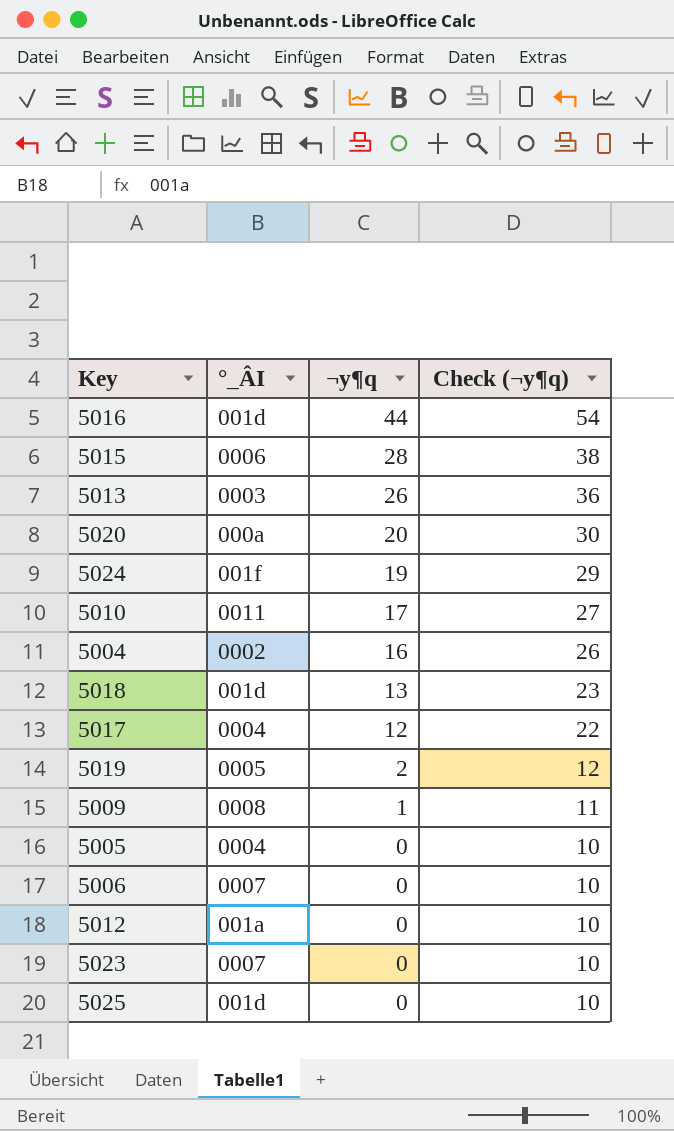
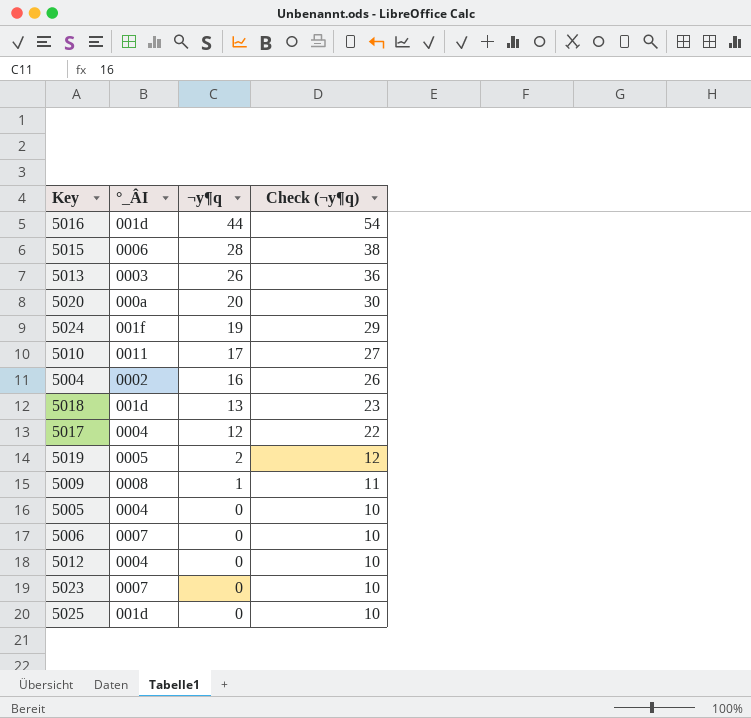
5012 | °_ÂI: 001a -> 0004

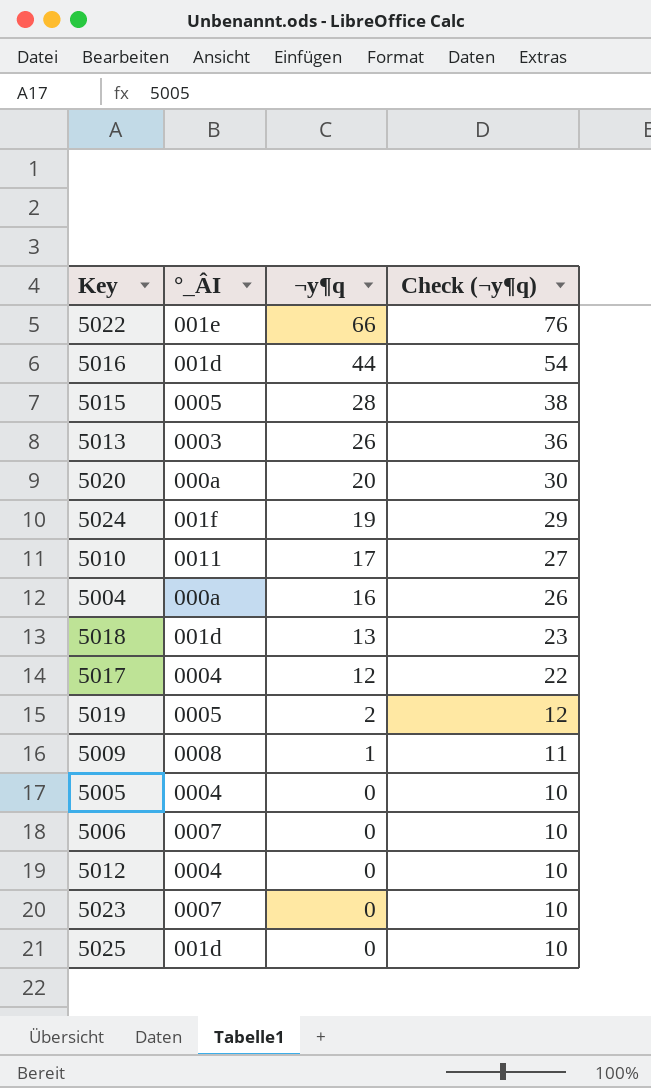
row 5022: none -> 001e | 66 | 76
5015 | °_ÂI: 0006 -> 0005
5004 | °_ÂI: 0002 -> 000a

